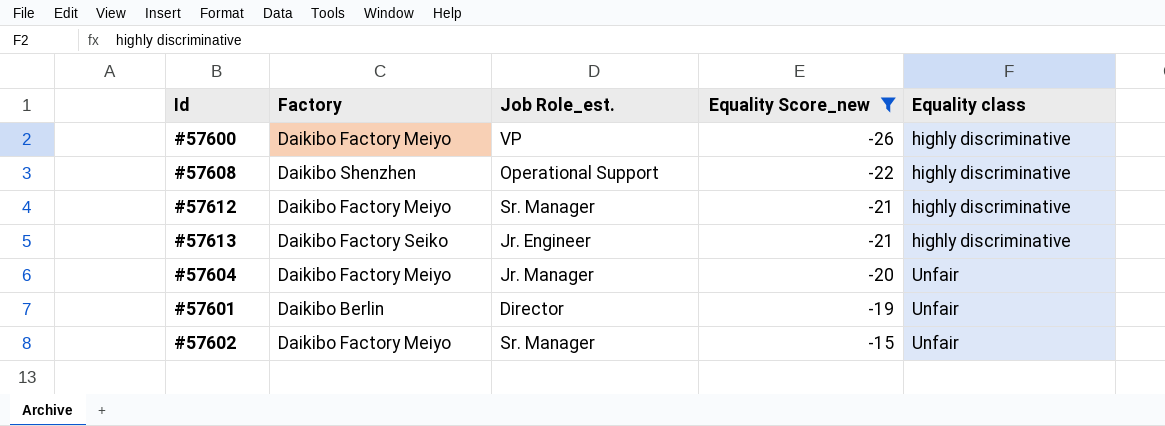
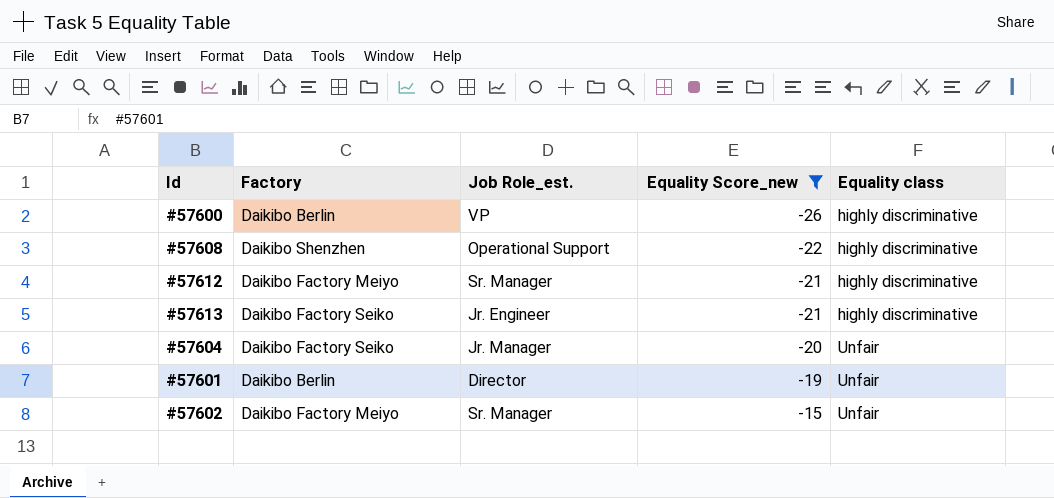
#57600 | Factory: Daikibo Factory Meiyo -> Daikibo Berlin
#57604 | Factory: Daikibo Factory Meiyo -> Daikibo Factory Seiko

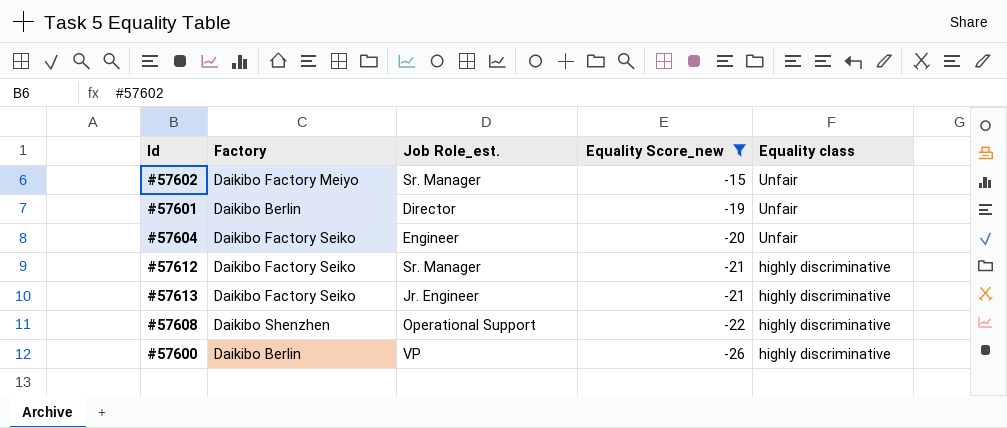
row order: Equality Score_new ascending -> Equality Score_new descending
#57604 | Job Role_est.: Jr. Manager -> Engineer
#57612 | Factory: Daikibo Factory Meiyo -> Daikibo Factory Seiko

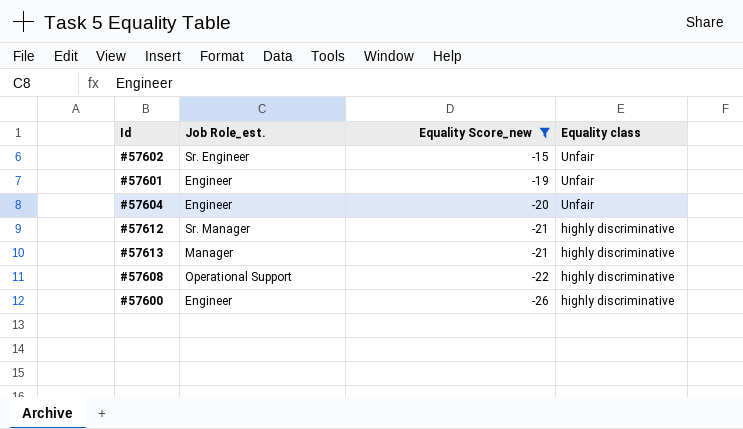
column Factory | position: 2 -> none
#57602 | Job Role_est.: Sr. Manager -> Sr. Engineer
#57601 | Job Role_est.: Director -> Engineer
#57613 | Job Role_est.: Jr. Engineer -> Manager
#57600 | Job Role_est.: VP -> Engineer

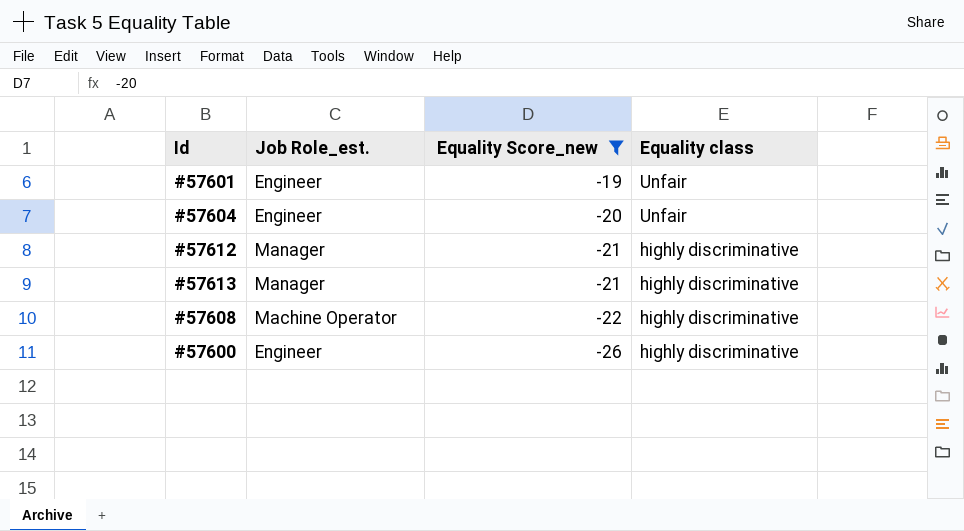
row #57602: Sr. Engineer | -15 | Unfair -> none
#57612 | Job Role_est.: Sr. Manager -> Manager
#57608 | Job Role_est.: Operational Support -> Machine Operator

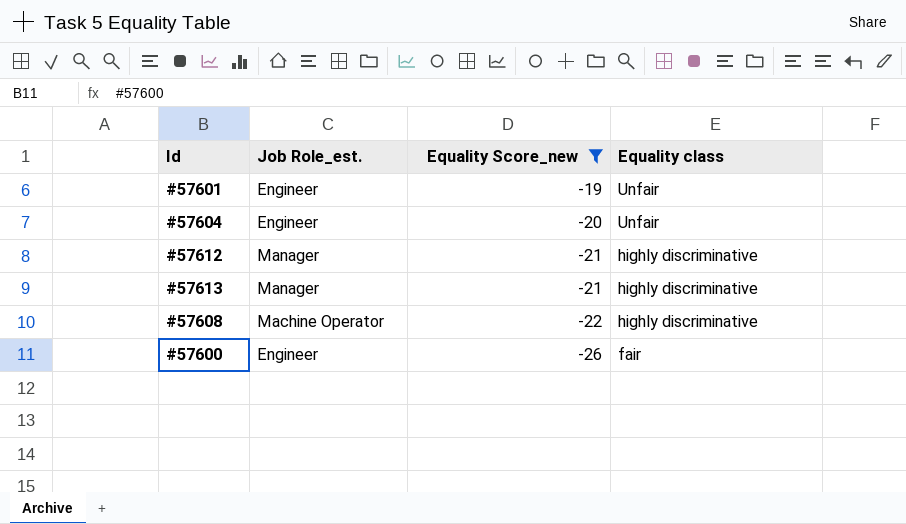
#57600 | Equality class: highly discriminative -> fair

